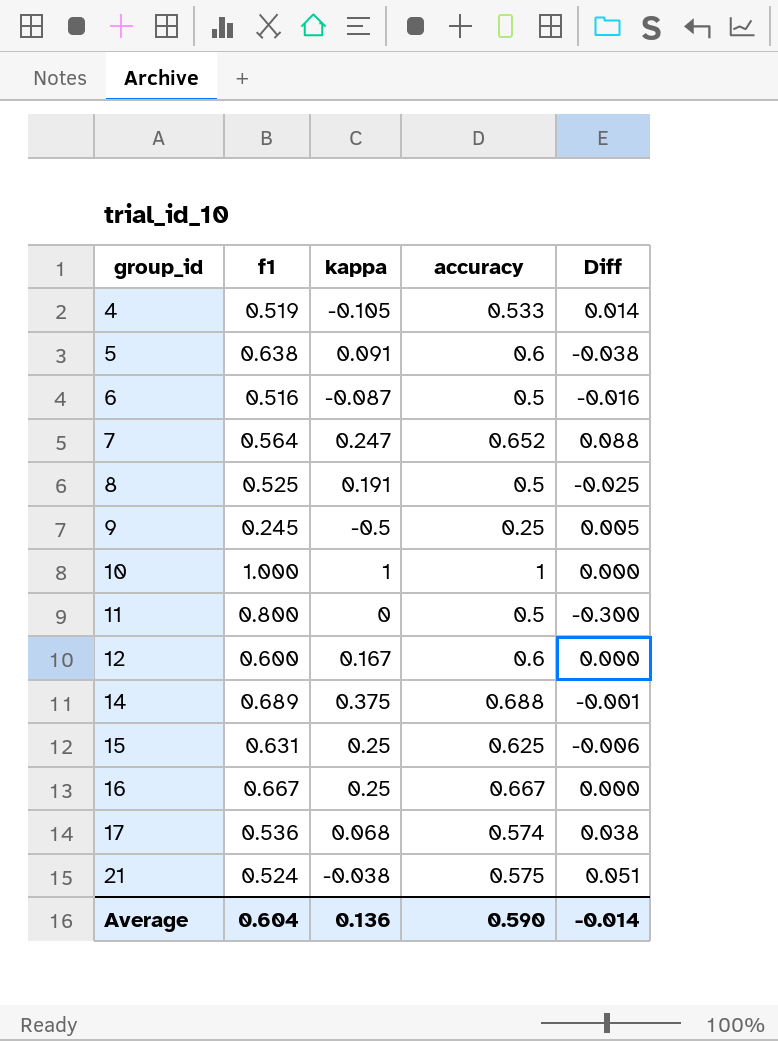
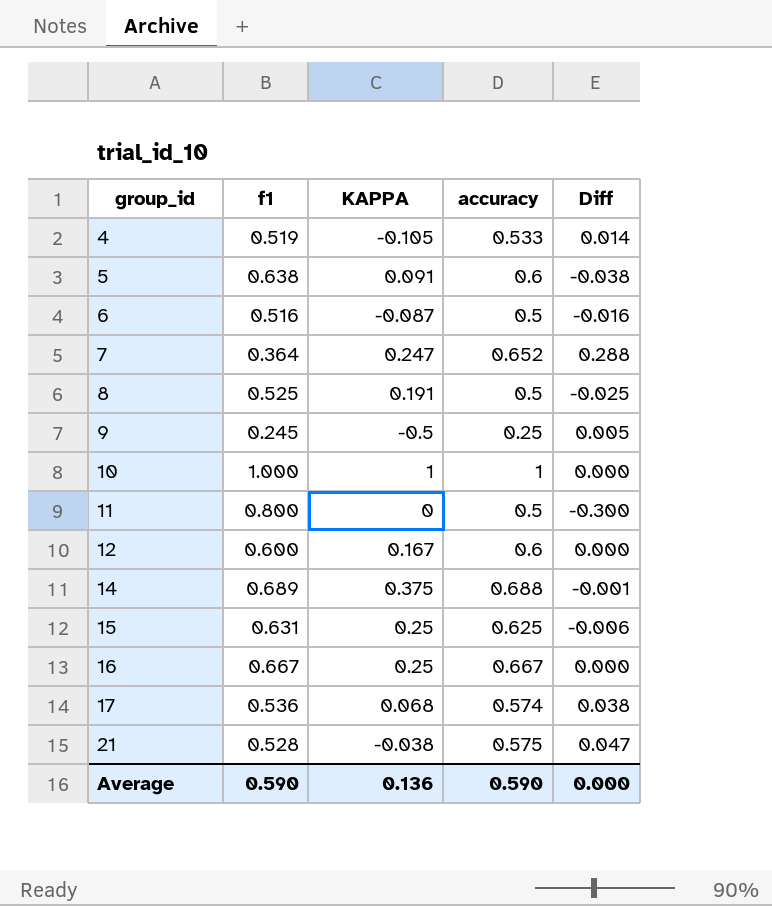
column name: kappa -> KAPPA
7 | f1: 0.564 -> 0.364
7 | Diff: 0.088 -> 0.288
21 | f1: 0.524 -> 0.528
21 | Diff: 0.051 -> 0.047
Average | f1: 0.604 -> 0.590
Average | Diff: -0.014 -> 0.000

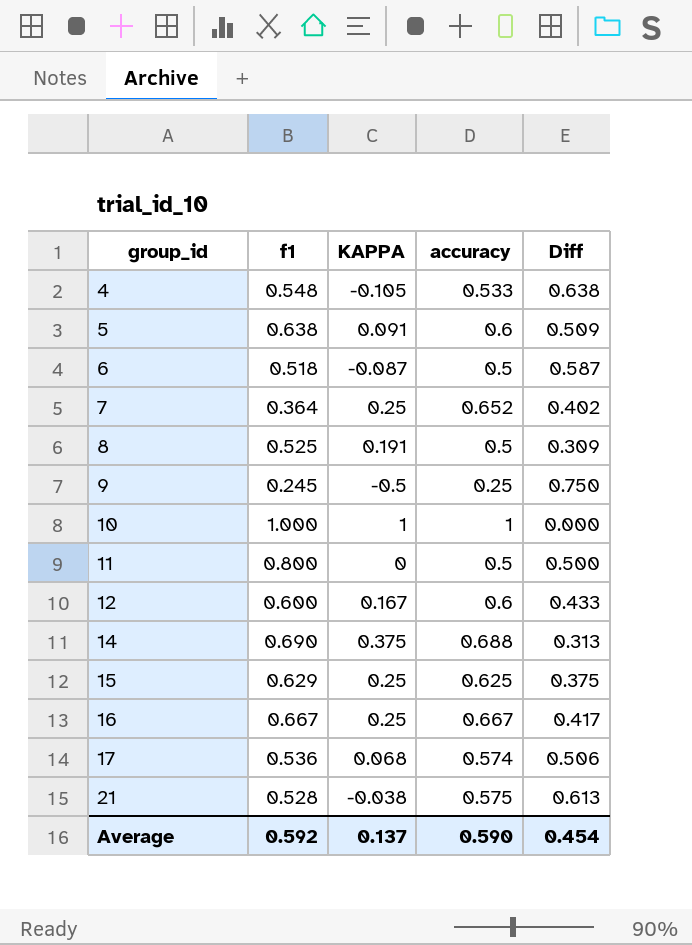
column Diff | formula: [accuracy] - [f1] -> [accuracy] - [KAPPA]
4 | f1: 0.519 -> 0.548
6 | f1: 0.516 -> 0.518
7 | KAPPA: 0.247 -> 0.25
14 | f1: 0.689 -> 0.690
15 | f1: 0.631 -> 0.629
Average | f1: 0.590 -> 0.592
Average | KAPPA: 0.136 -> 0.137
Average | Diff: 0.000 -> 0.454

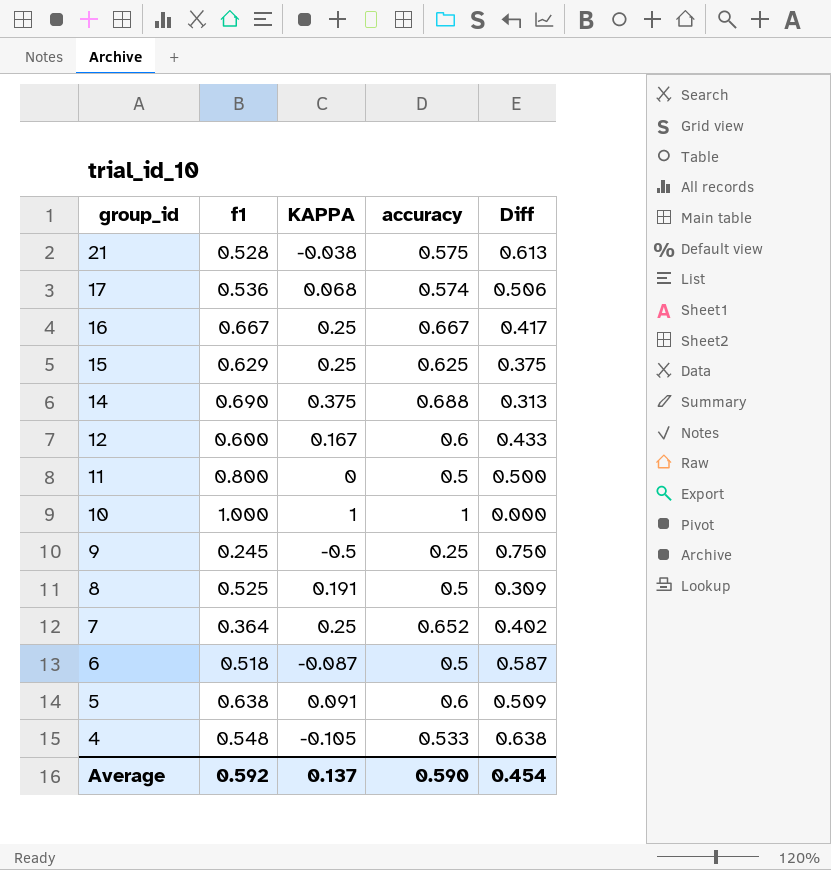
row order: group_id ascending -> group_id descending

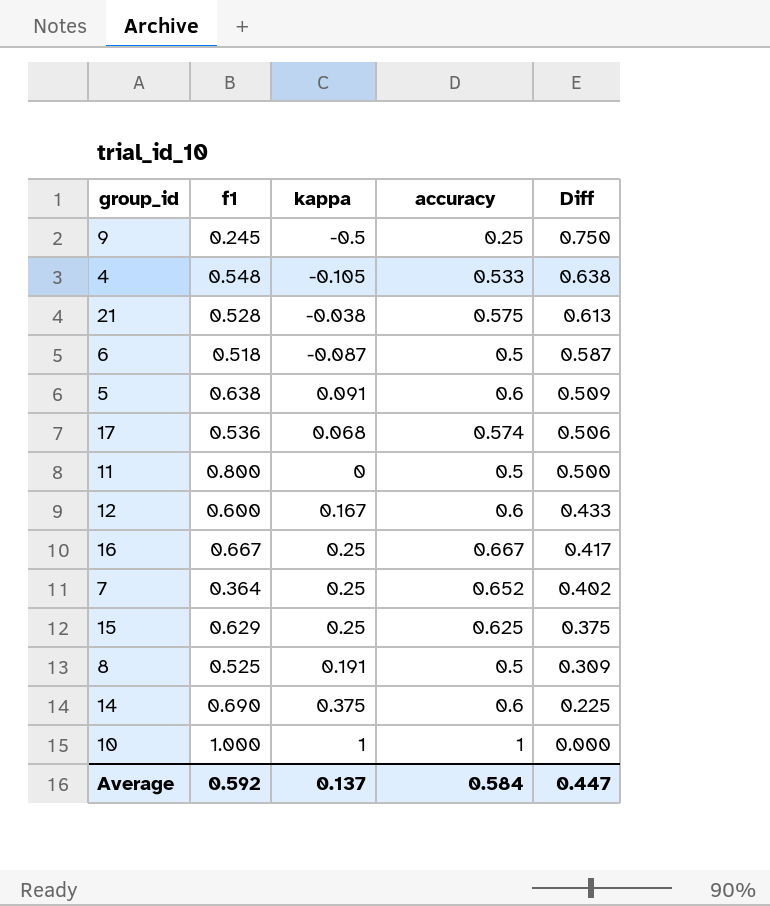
row order: group_id descending -> Diff descending
column name: KAPPA -> kappa
14 | accuracy: 0.688 -> 0.6
14 | Diff: 0.313 -> 0.225
Average | accuracy: 0.590 -> 0.584
Average | Diff: 0.454 -> 0.447

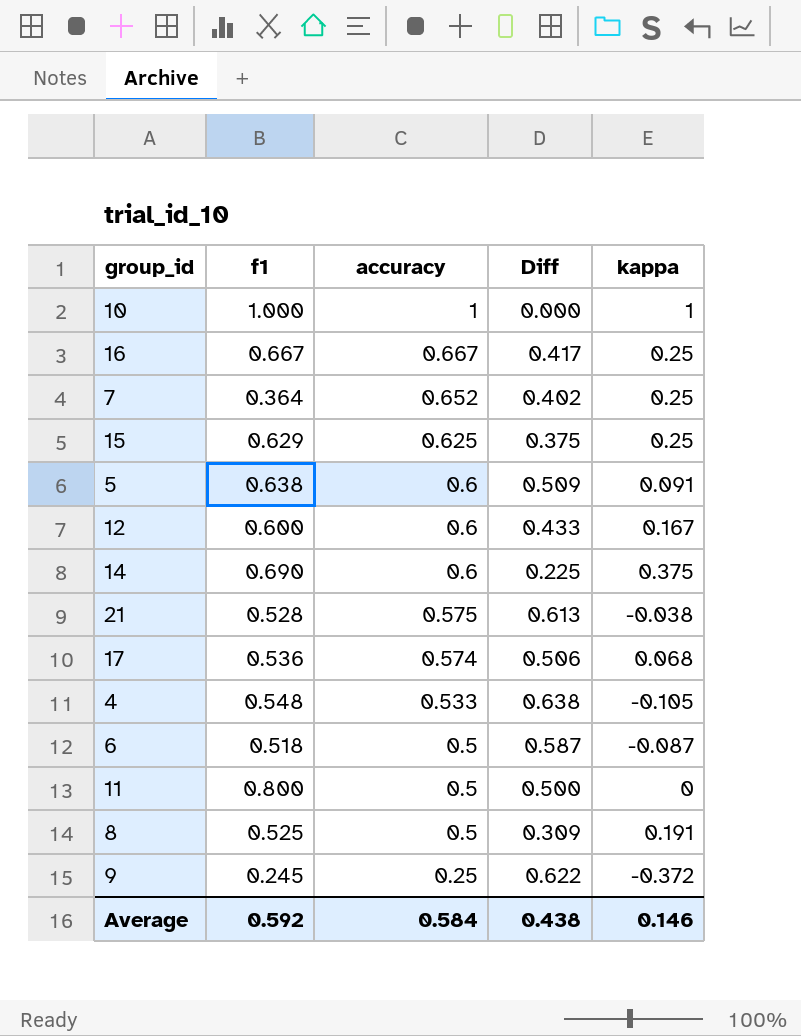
row order: Diff descending -> accuracy descending
column kappa | position: 3 -> 5
9 | Diff: 0.750 -> 0.622
9 | kappa: -0.5 -> -0.372
Average | Diff: 0.447 -> 0.438
Average | kappa: 0.137 -> 0.146

